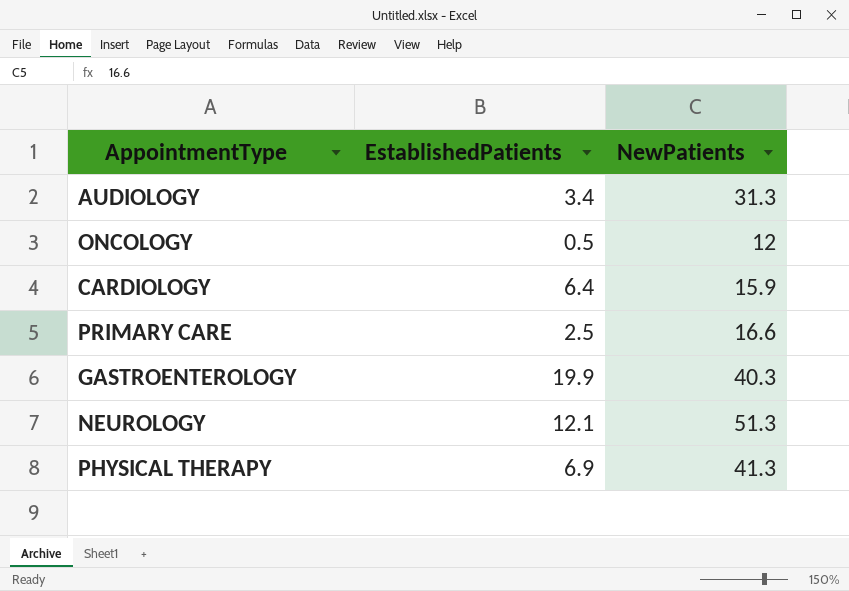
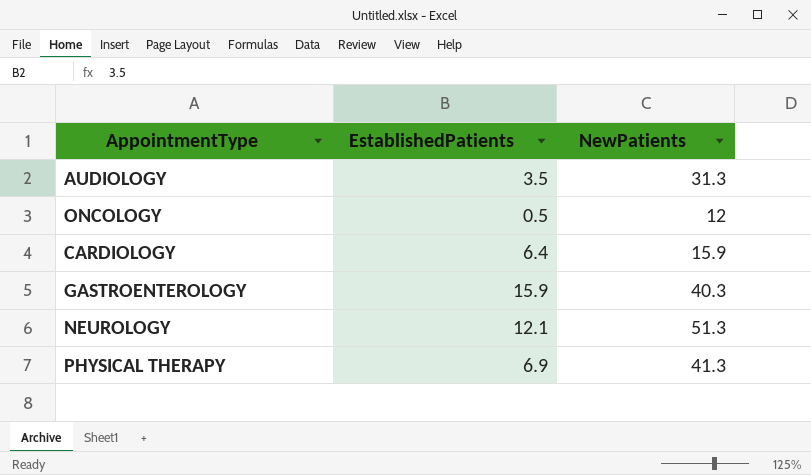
row PRIMARY CARE: 2.5 | 16.6 -> none
AUDIOLOGY | EstablishedPatients: 3.4 -> 3.5
GASTROENTEROLOGY | EstablishedPatients: 19.9 -> 15.9

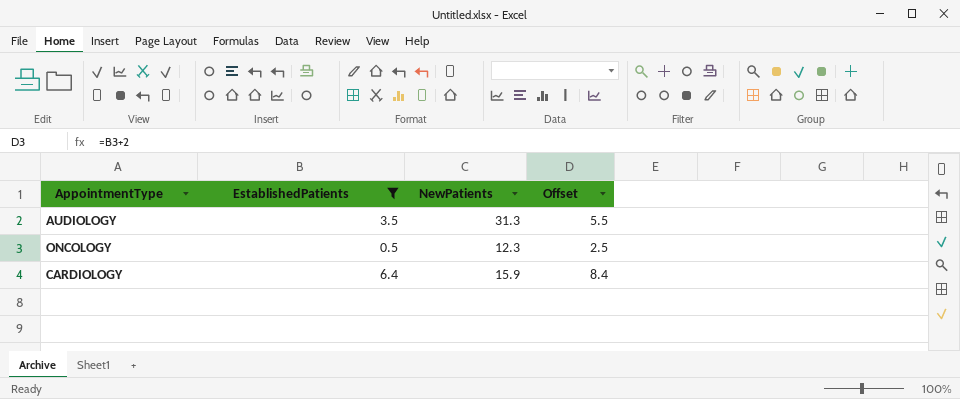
filter: none -> EstablishedPatients <= 6.4
column Offset | formula: none -> [EstablishedPatients] + 2
ONCOLOGY | NewPatients: 12 -> 12.3

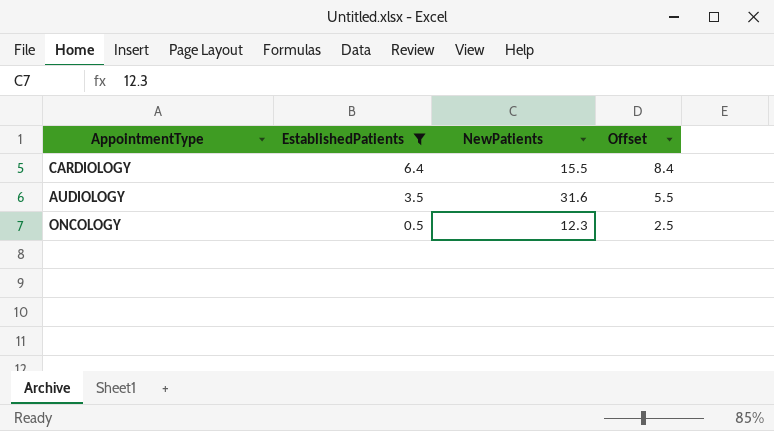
row order: none -> EstablishedPatients descending
CARDIOLOGY | NewPatients: 15.9 -> 15.5
AUDIOLOGY | NewPatients: 31.3 -> 31.6

